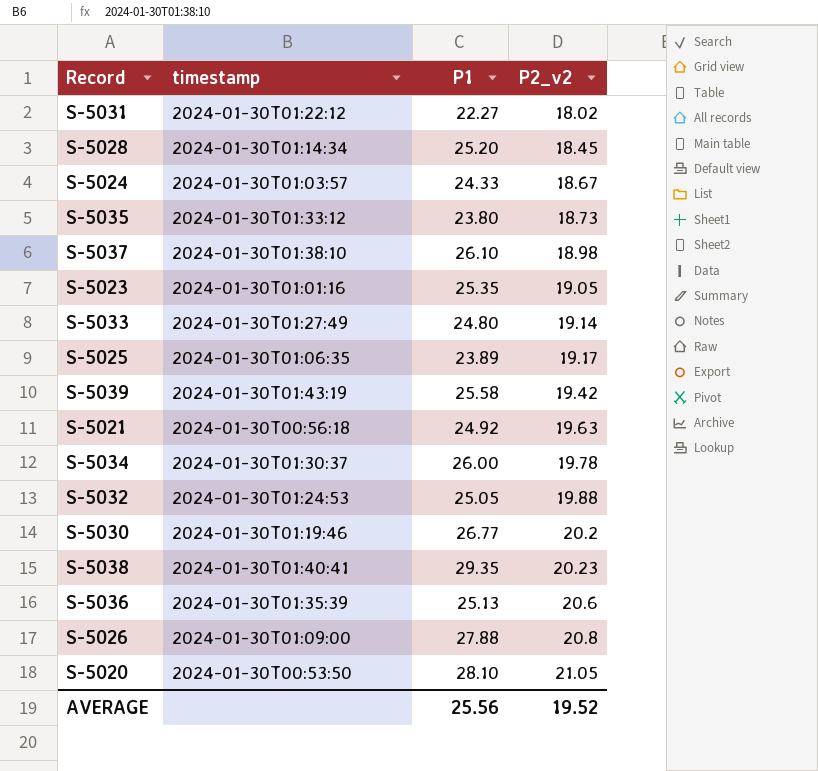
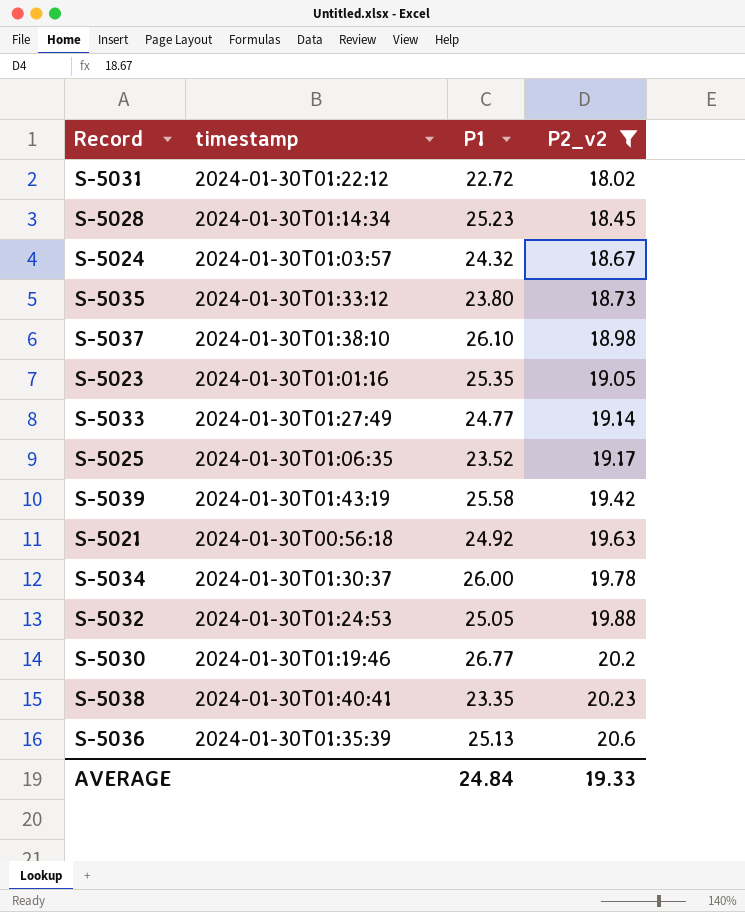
filter: none -> P2_v2 <= 20.6
S-5031 | P1: 22.27 -> 22.72
S-5028 | P1: 25.20 -> 25.23
S-5024 | P1: 24.33 -> 24.32
S-5033 | P1: 24.80 -> 24.77
S-5025 | P1: 23.89 -> 23.52
S-5038 | P1: 29.35 -> 23.35
AVERAGE | P1: 25.56 -> 24.84
AVERAGE | P2_v2: 19.52 -> 19.33

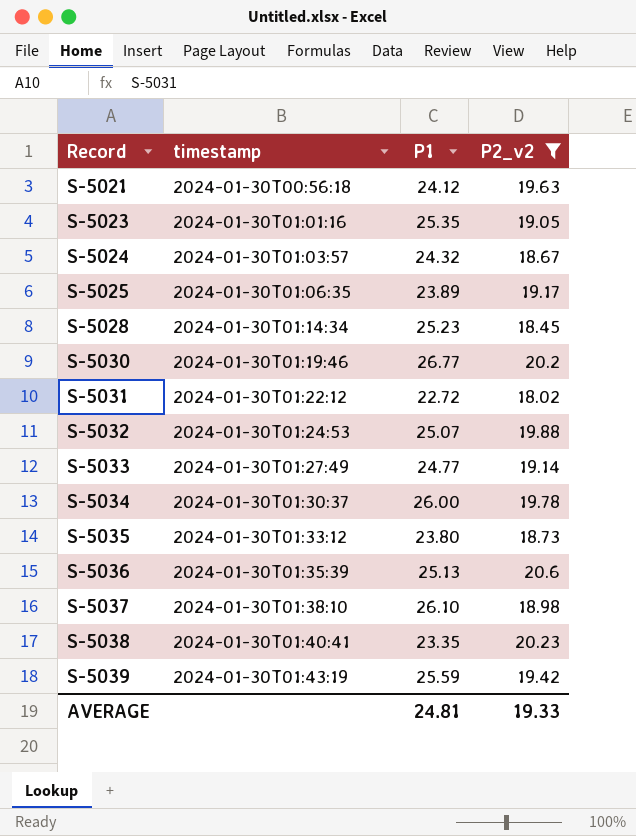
row order: P2_v2 ascending -> Record ascending
S-5021 | P1: 24.92 -> 24.12
S-5025 | P1: 23.52 -> 23.89
S-5032 | P1: 25.05 -> 25.07
S-5039 | P1: 25.58 -> 25.59
AVERAGE | P1: 24.84 -> 24.81

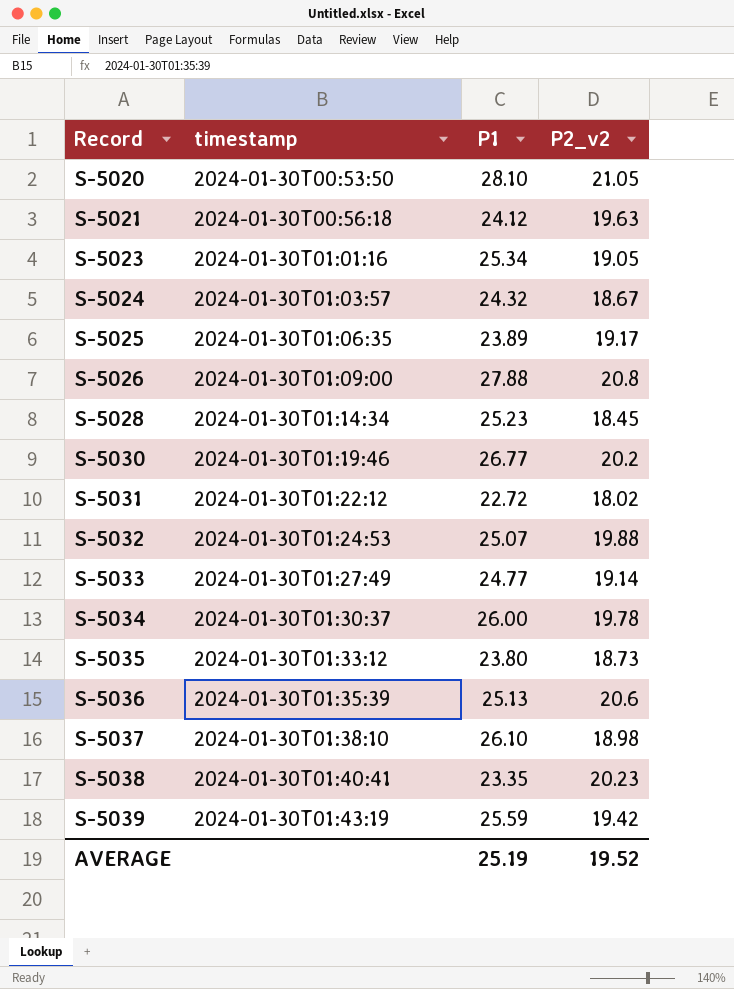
filter: P2_v2 <= 20.6 -> none
S-5023 | P1: 25.35 -> 25.34
AVERAGE | P1: 24.81 -> 25.19
AVERAGE | P2_v2: 19.33 -> 19.52

